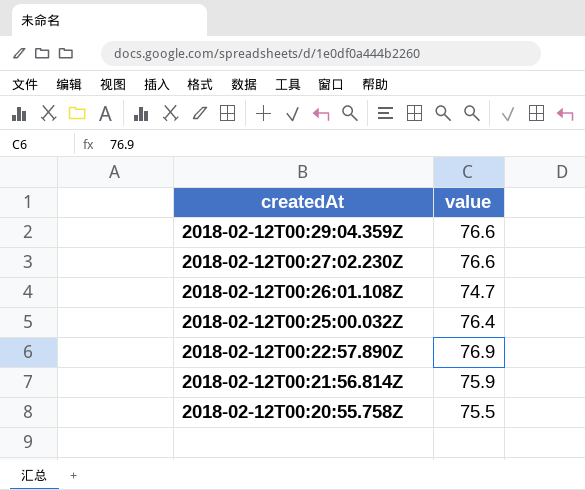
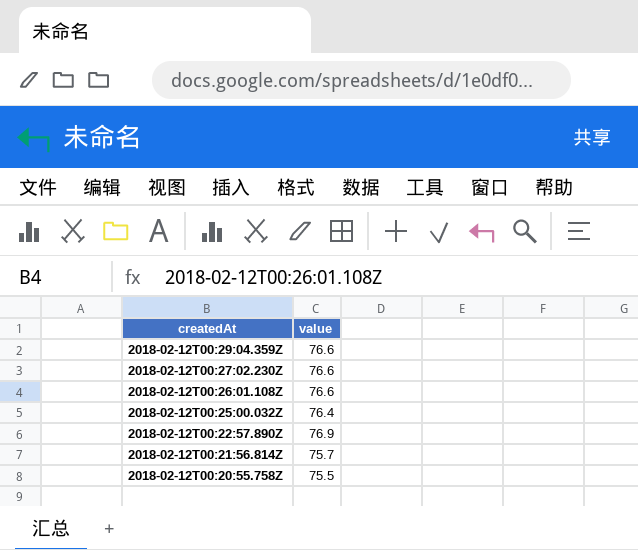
2018-02-12T00:26:01.108Z | value: 74.7 -> 76.6
2018-02-12T00:21:56.814Z | value: 75.9 -> 75.7

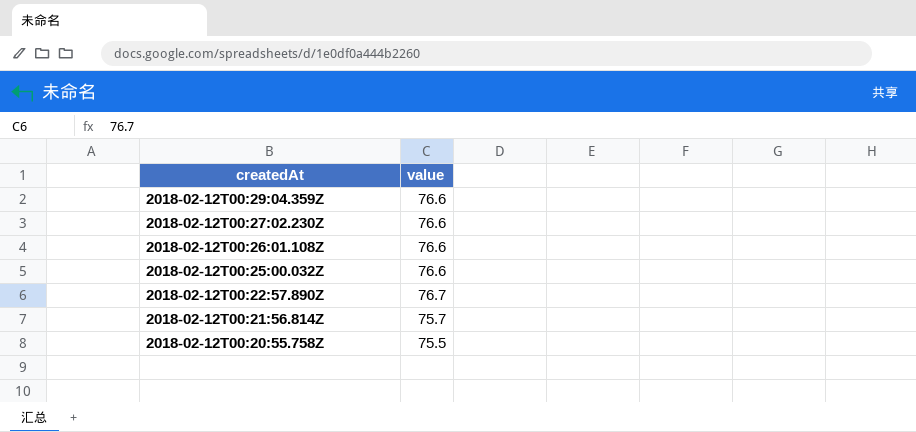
2018-02-12T00:25:00.032Z | value: 76.4 -> 76.6
2018-02-12T00:22:57.890Z | value: 76.9 -> 76.7

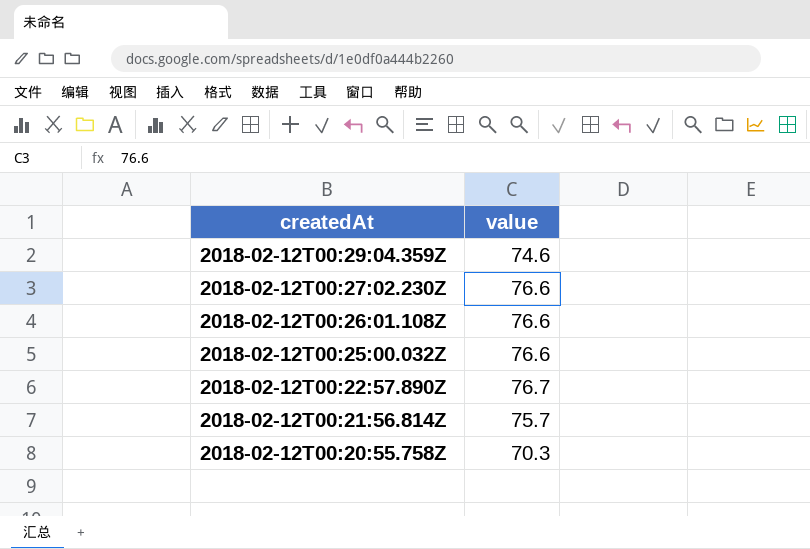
2018-02-12T00:29:04.359Z | value: 76.6 -> 74.6
2018-02-12T00:20:55.758Z | value: 75.5 -> 70.3

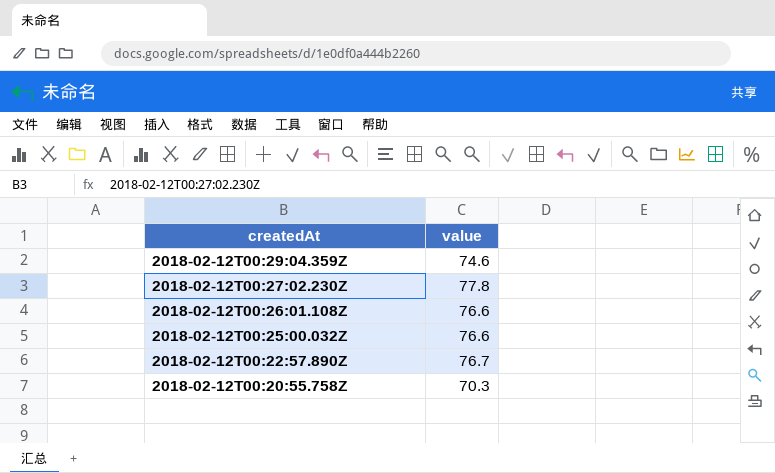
row 2018-02-12T00:21:56.814Z: 75.7 -> none
2018-02-12T00:27:02.230Z | value: 76.6 -> 77.8

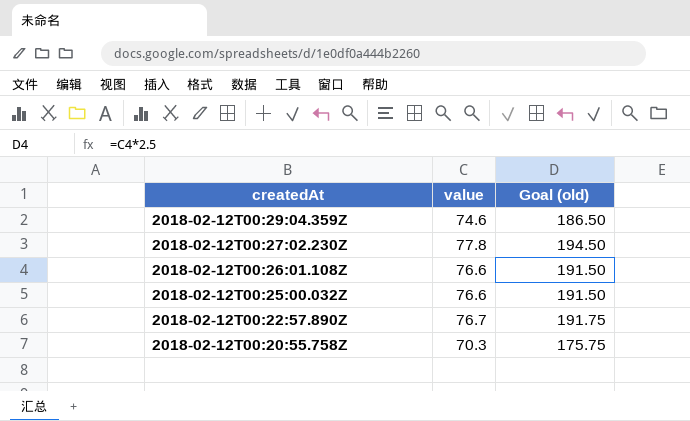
column Goal (old) | formula: none -> [value] * 2.5

